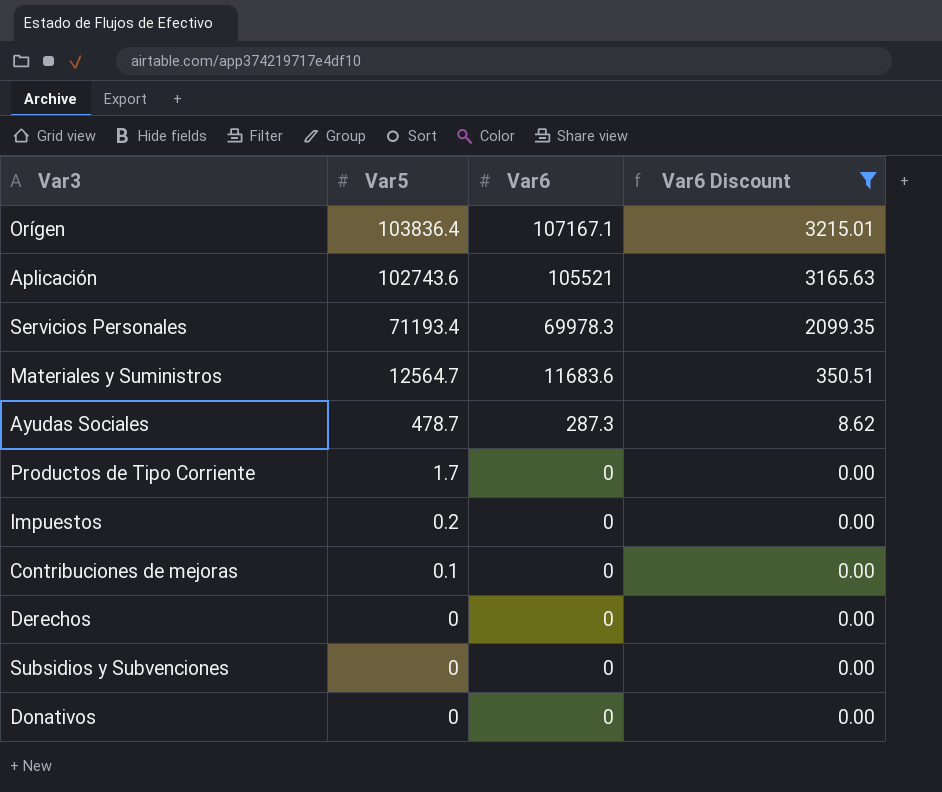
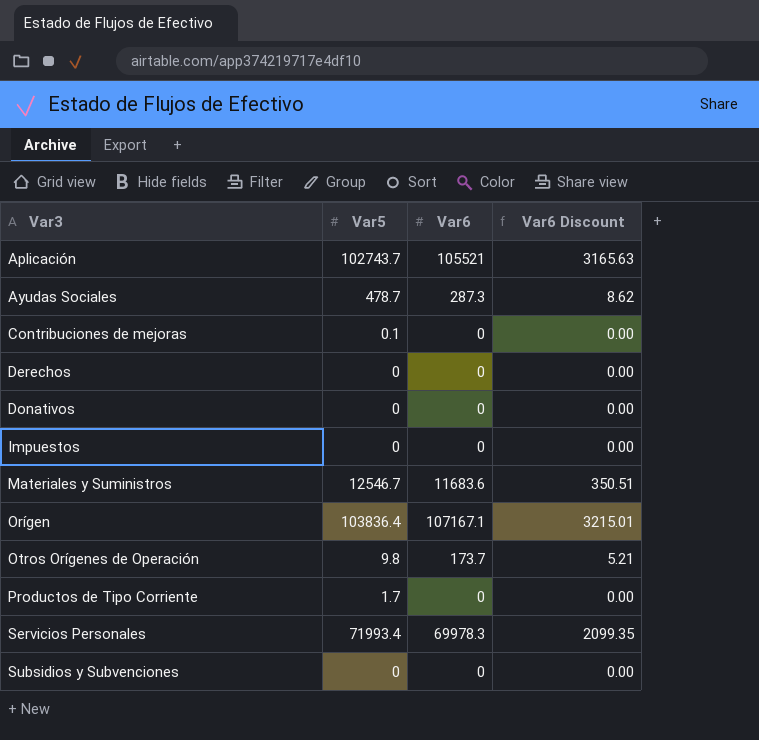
filter: Var6 Discount != 5.21 -> none
row order: Var5 descending -> Var3 ascending
Aplicación | Var5: 102743.6 -> 102743.7
Impuestos | Var5: 0.2 -> 0
Materiales y Suministros | Var5: 12564.7 -> 12546.7
Servicios Personales | Var5: 71193.4 -> 71993.4

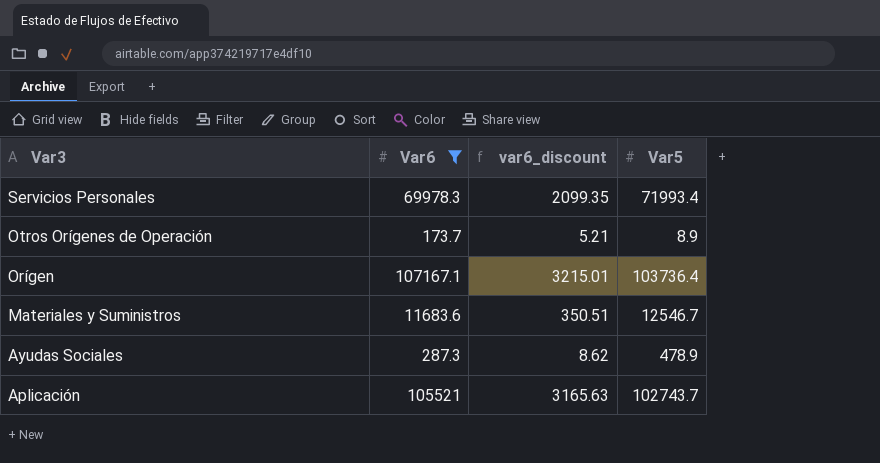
filter: none -> Var6 != 0
row order: Var3 ascending -> Var3 descending
column name: Var6 Discount -> var6_discount
column Var5 | position: 2 -> 4
Otros Orígenes de Operación | Var5: 9.8 -> 8.9
Orígen | Var5: 103836.4 -> 103736.4
Ayudas Sociales | Var5: 478.7 -> 478.9

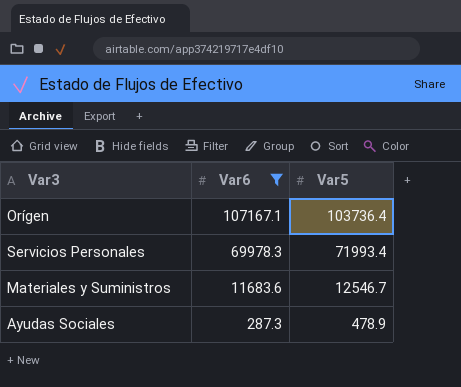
row order: Var3 descending -> Var6 descending
column var6_discount | formula: [Var6] * 0.03 -> none
row Otros Orígenes de Operación: 173.7 | 5.21 | 8.9 -> none
row Aplicación: 105521 | 3165.63 | 102743.7 -> none

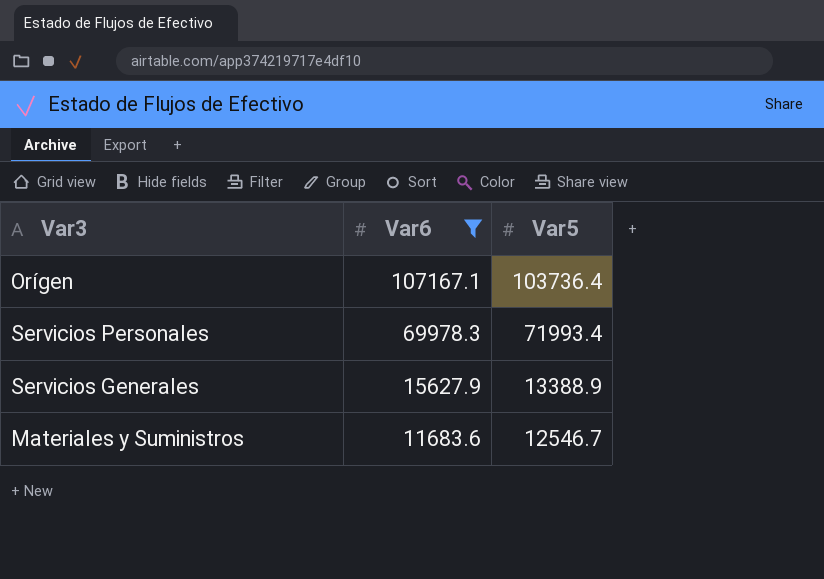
row Ayudas Sociales: 287.3 | 478.9 -> none
row Servicios Generales: none -> 15627.9 | 13388.9

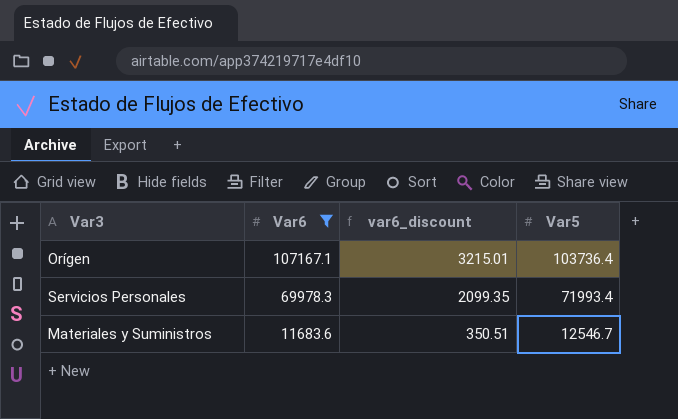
column var6_discount | formula: none -> [Var6] * 0.03
row Servicios Generales: 15627.9 | 13388.9 -> none

